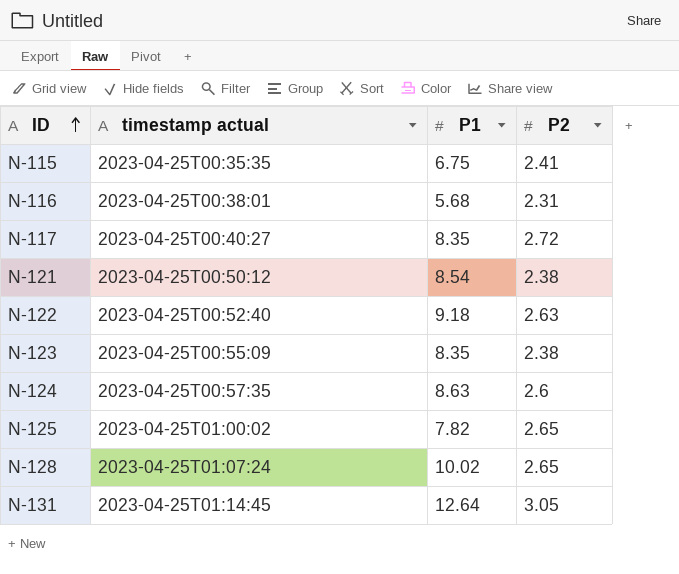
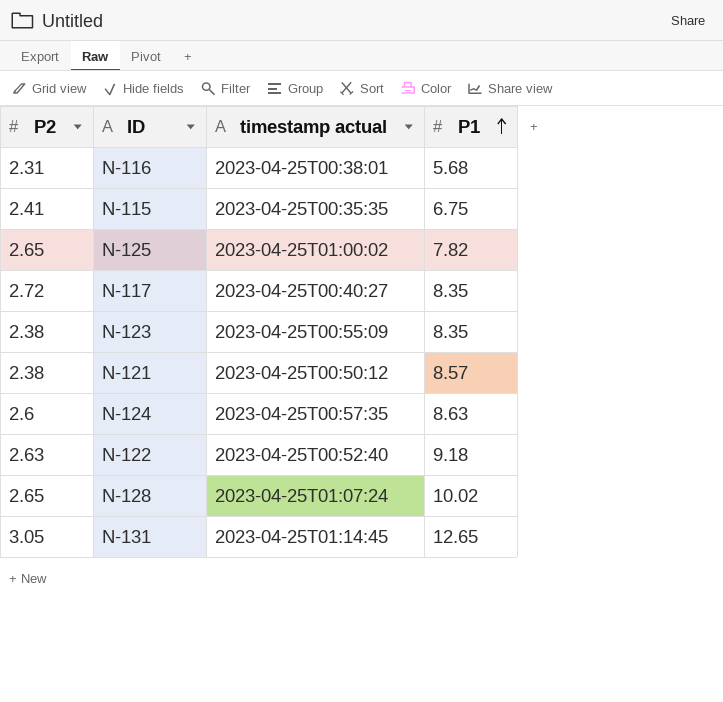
row order: ID ascending -> P1 ascending
column P2 | position: 4 -> 1
N-121 | P1: 8.54 -> 8.57
N-131 | P1: 12.64 -> 12.65

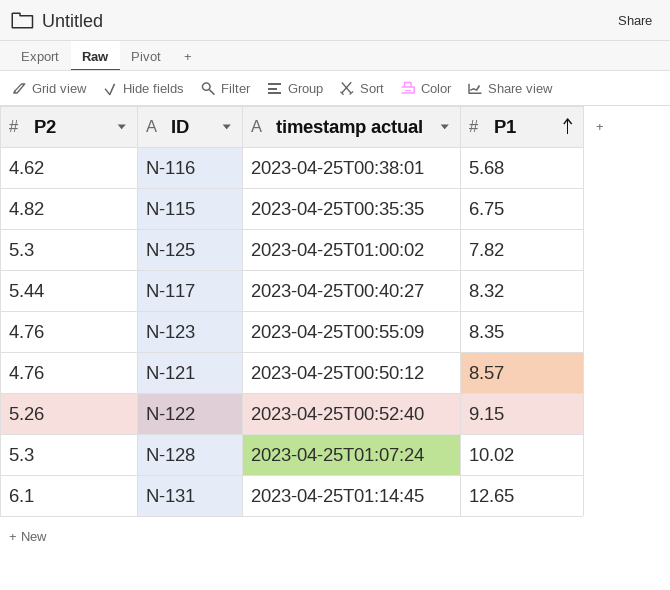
row N-124: 2.6 | 2023-04-25T00:57:35 | 8.63 -> none
N-116 | P2: 2.31 -> 4.62
N-115 | P2: 2.41 -> 4.82
N-125 | P2: 2.65 -> 5.3
N-117 | P2: 2.72 -> 5.44
N-117 | P1: 8.35 -> 8.32
N-123 | P2: 2.38 -> 4.76
N-121 | P2: 2.38 -> 4.76
N-122 | P2: 2.63 -> 5.26
N-122 | P1: 9.18 -> 9.15
N-128 | P2: 2.65 -> 5.3
N-131 | P2: 3.05 -> 6.1

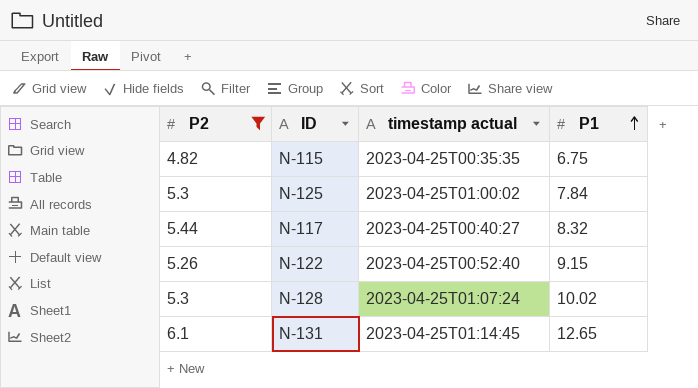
filter: none -> P2 >= 4.82
N-125 | P1: 7.82 -> 7.84

